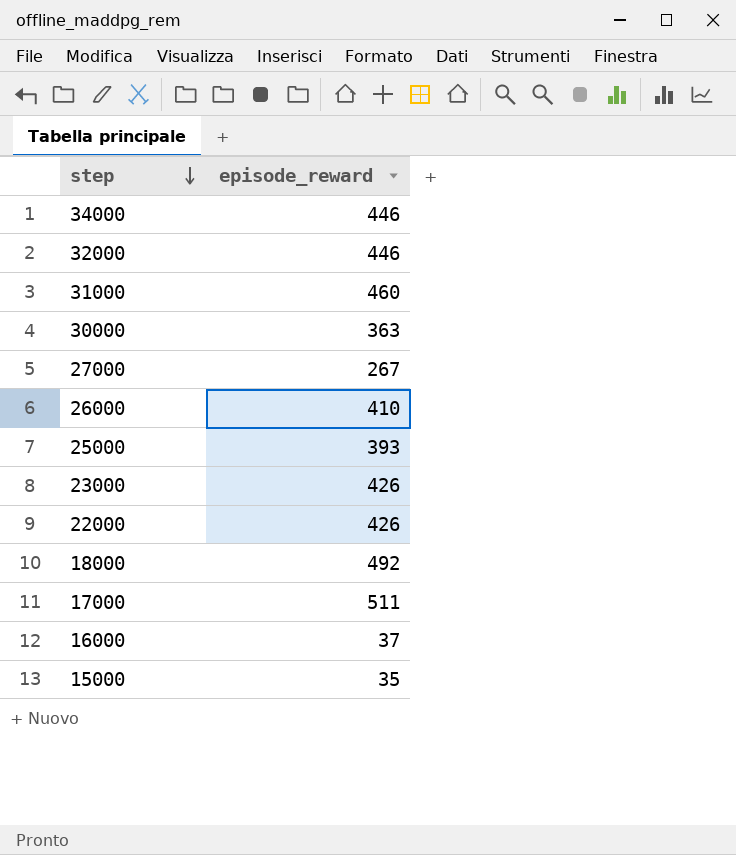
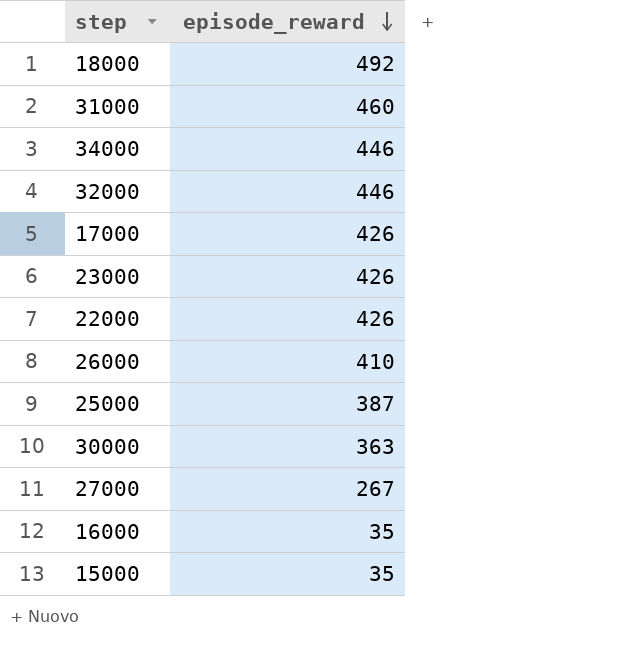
row order: step descending -> episode_reward descending
17000 | episode_reward: 511 -> 426
25000 | episode_reward: 393 -> 387
16000 | episode_reward: 37 -> 35

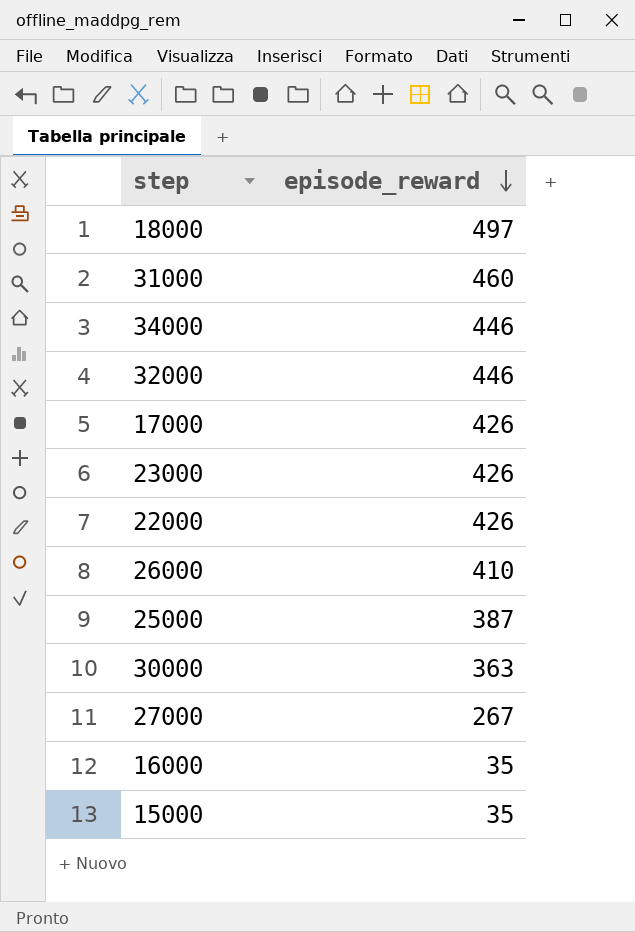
18000 | episode_reward: 492 -> 497

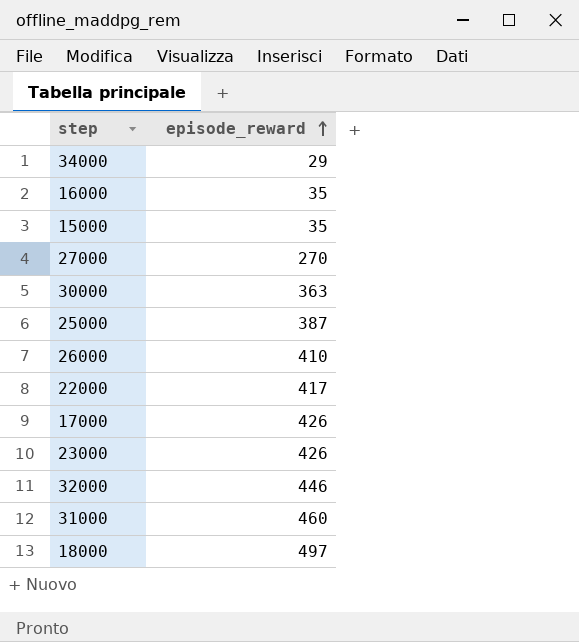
row order: episode_reward descending -> episode_reward ascending
34000 | episode_reward: 446 -> 29
27000 | episode_reward: 267 -> 270
22000 | episode_reward: 426 -> 417

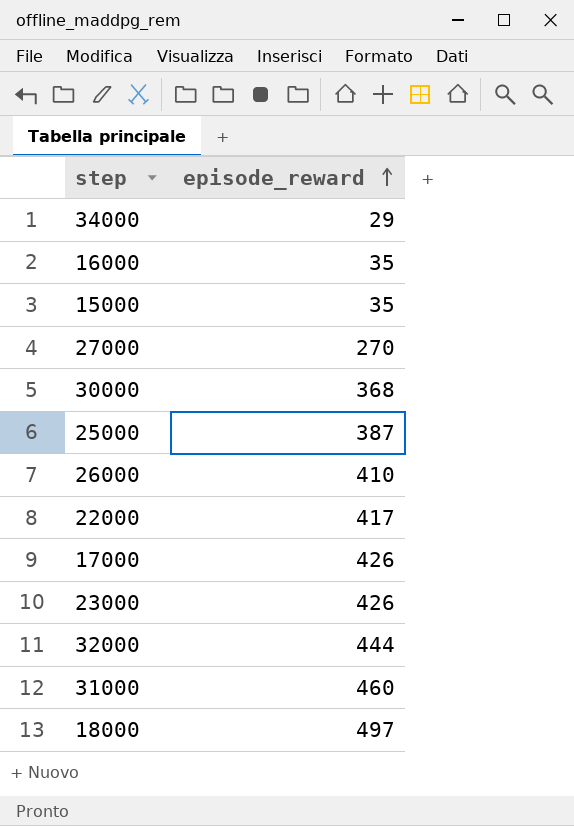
30000 | episode_reward: 363 -> 368
32000 | episode_reward: 446 -> 444

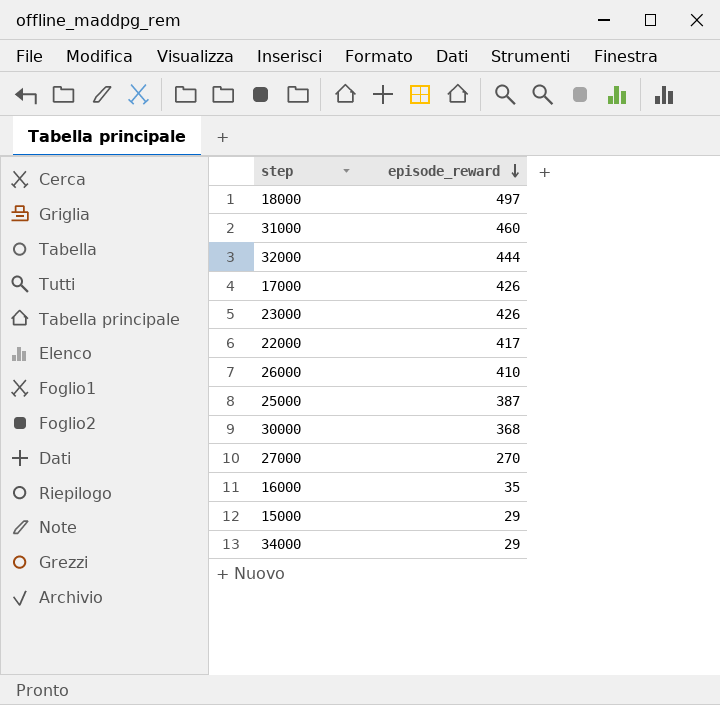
row order: episode_reward ascending -> episode_reward descending
15000 | episode_reward: 35 -> 29

